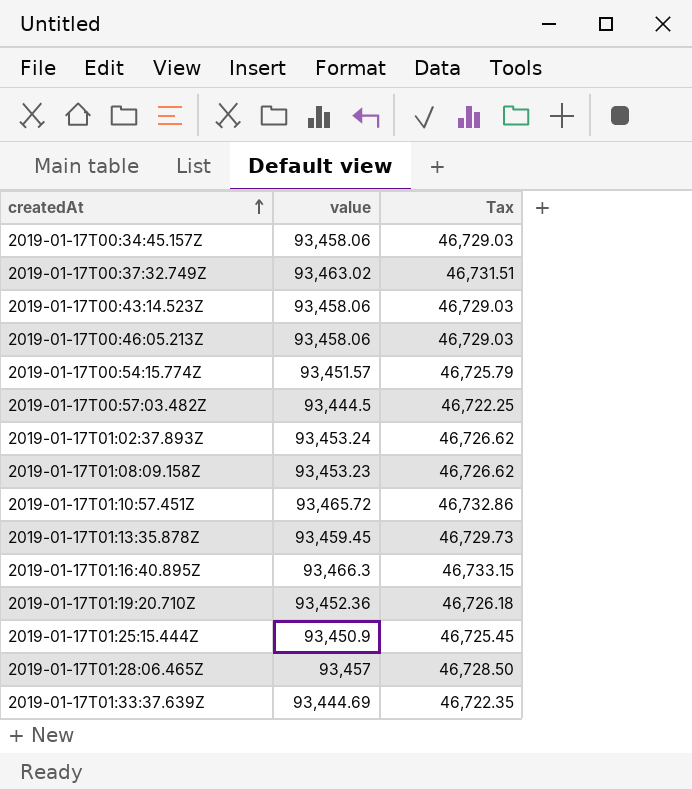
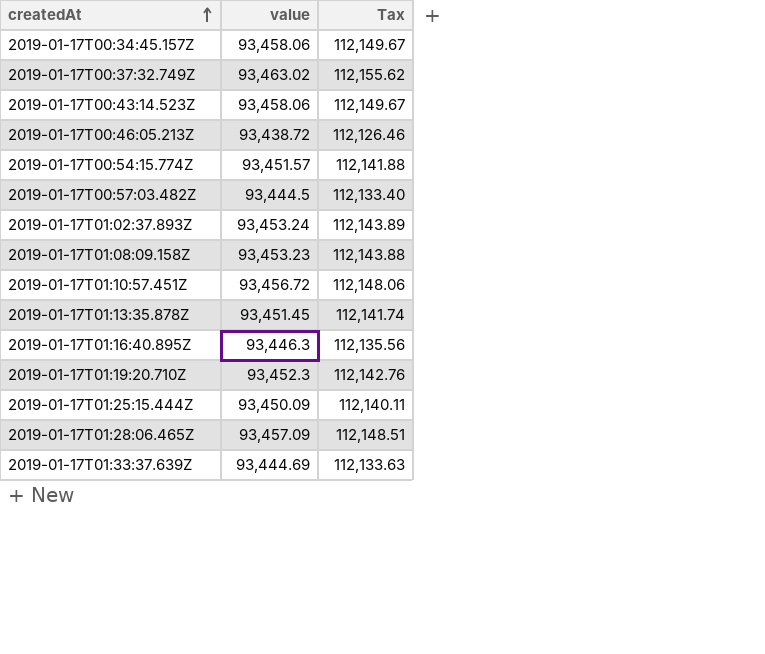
column Tax | formula: [value] * 0.5 -> [value] * 1.2
2019-01-17T00:46:05.213Z | value: 93,458.06 -> 93,438.72
2019-01-17T01:10:57.451Z | value: 93,465.72 -> 93,456.72
2019-01-17T01:13:35.878Z | value: 93,459.45 -> 93,451.45
2019-01-17T01:16:40.895Z | value: 93,466.3 -> 93,446.3
2019-01-17T01:19:20.710Z | value: 93,452.36 -> 93,452.3
2019-01-17T01:25:15.444Z | value: 93,450.9 -> 93,450.09
2019-01-17T01:28:06.465Z | value: 93,457 -> 93,457.09

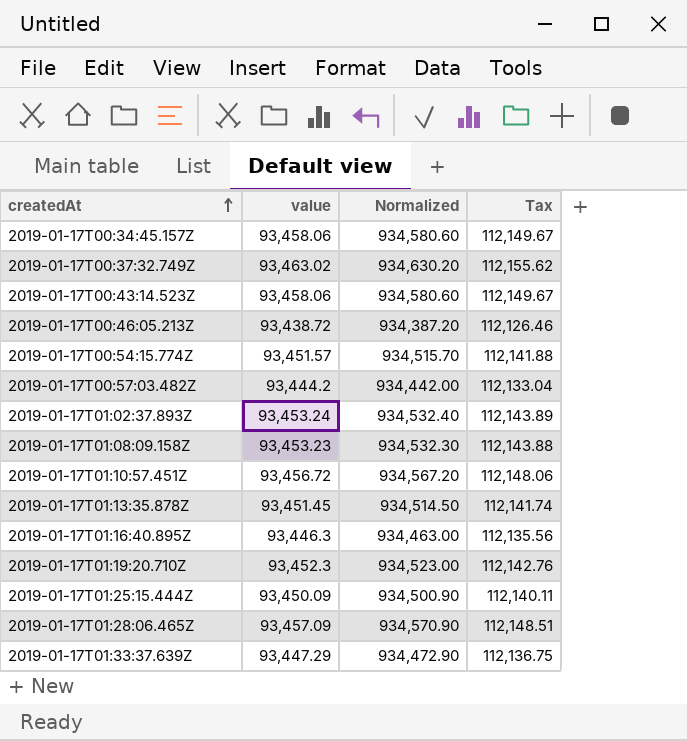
column Normalized | formula: none -> [value] * 10
2019-01-17T00:57:03.482Z | value: 93,444.5 -> 93,444.2
2019-01-17T00:57:03.482Z | Tax: 112,133.40 -> 112,133.04
2019-01-17T01:33:37.639Z | value: 93,444.69 -> 93,447.29
2019-01-17T01:33:37.639Z | Tax: 112,133.63 -> 112,136.75

